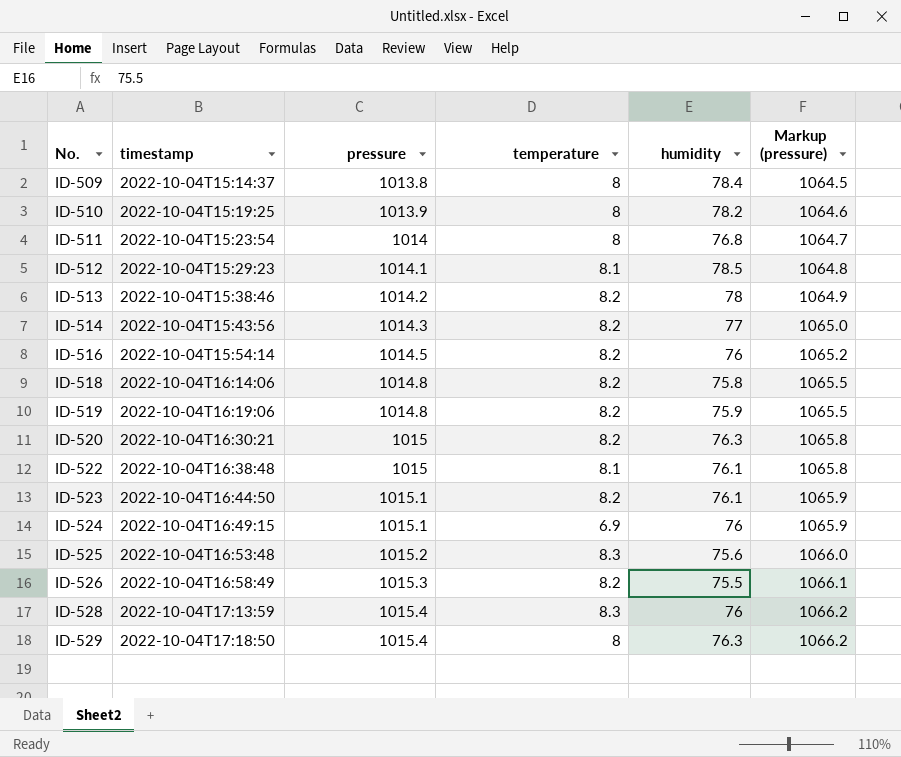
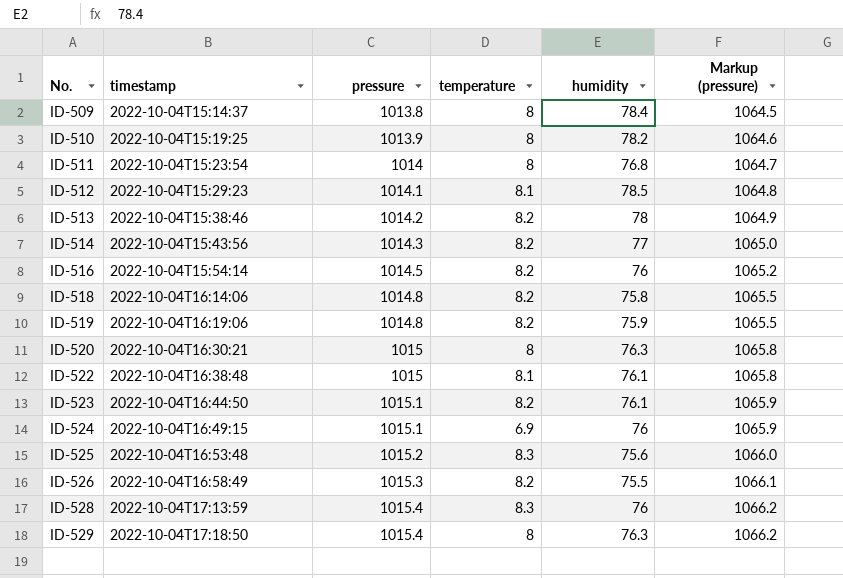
ID-520 | temperature: 8.2 -> 8

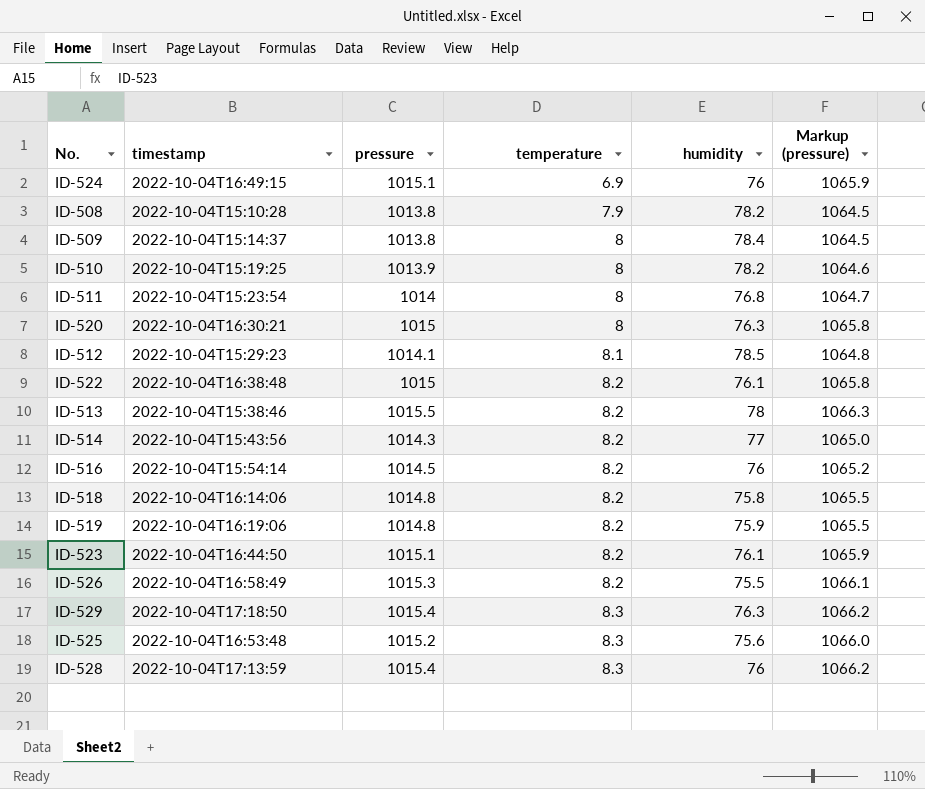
row order: No. ascending -> temperature ascending
row ID-508: none -> 2022-10-04T15:10:28 | 1013.8 | 7.9 | 78.2 | 1064.5
ID-522 | temperature: 8.1 -> 8.2
ID-513 | pressure: 1014.2 -> 1015.5
ID-513 | Markup (pressure): 1064.9 -> 1066.3
ID-529 | temperature: 8 -> 8.3

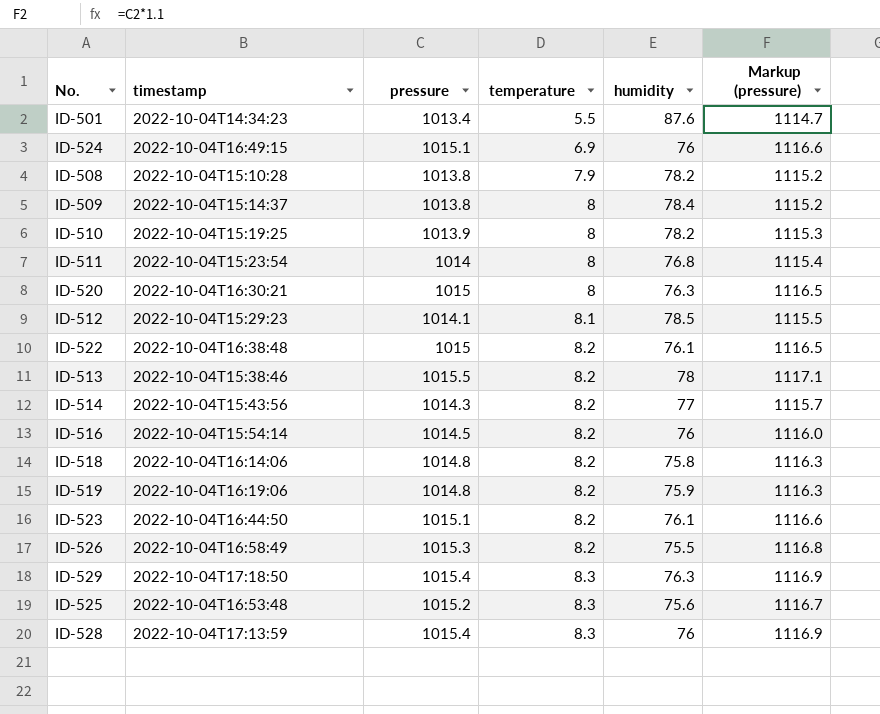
column Markup (pressure) | formula: [pressure] * 1.05 -> [pressure] * 1.1
row ID-501: none -> 2022-10-04T14:34:23 | 1013.4 | 5.5 | 87.6 | 1114.7

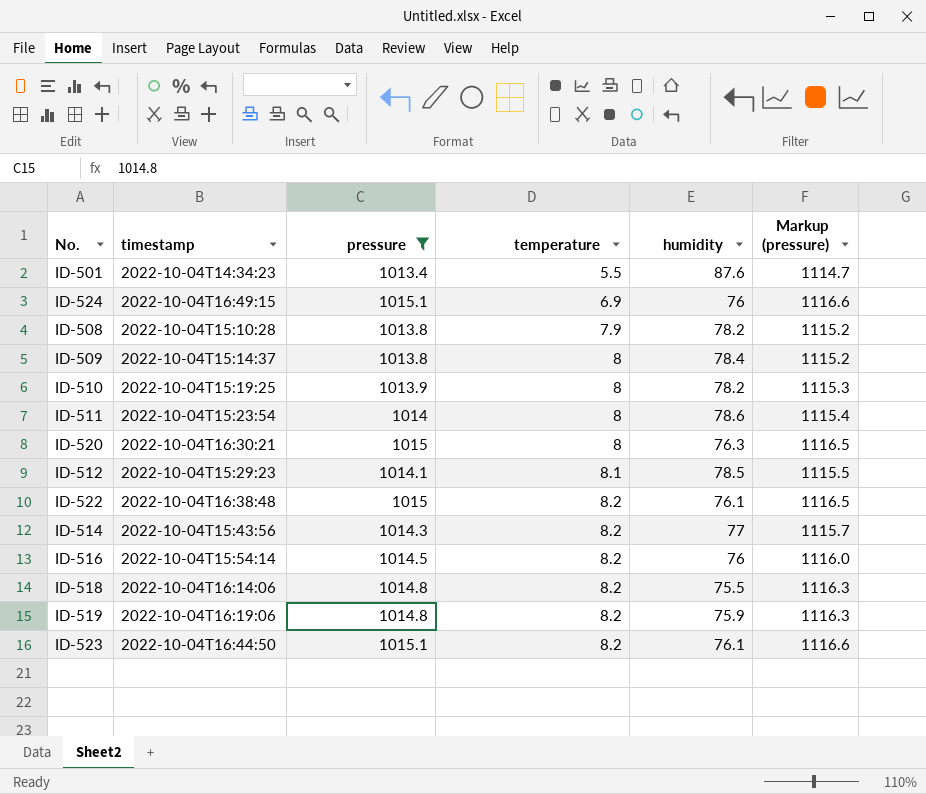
filter: none -> pressure <= 1015.1
ID-511 | humidity: 76.8 -> 78.6
ID-518 | humidity: 75.8 -> 75.5

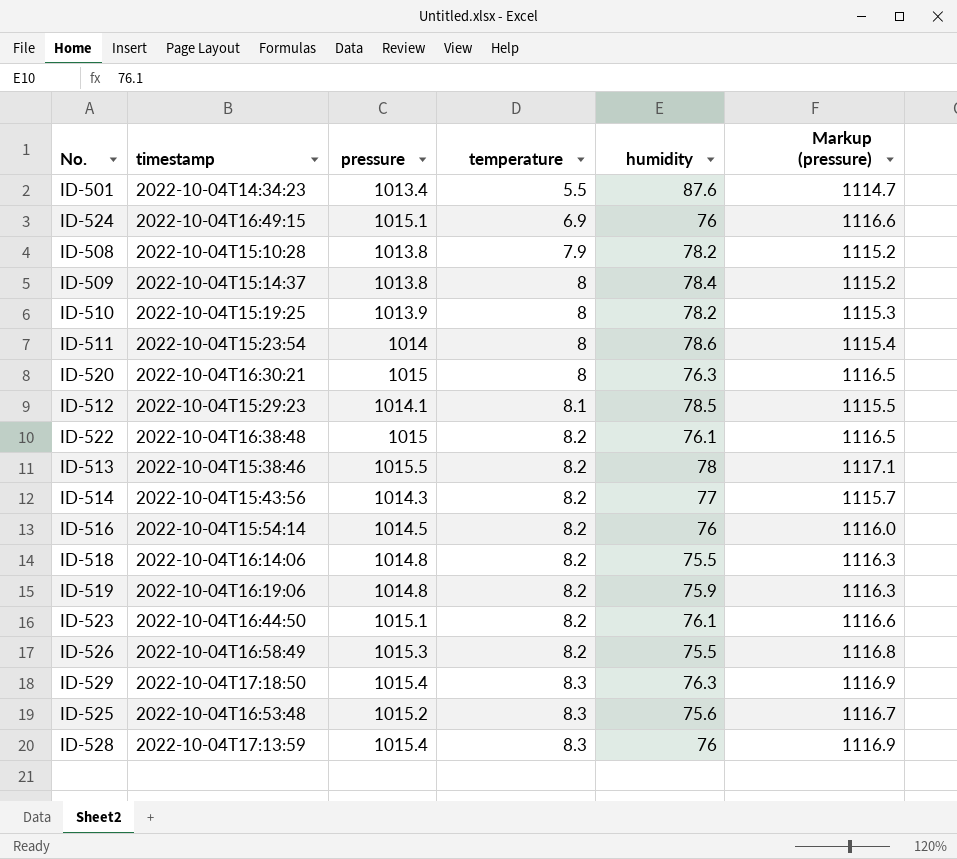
filter: pressure <= 1015.1 -> none

